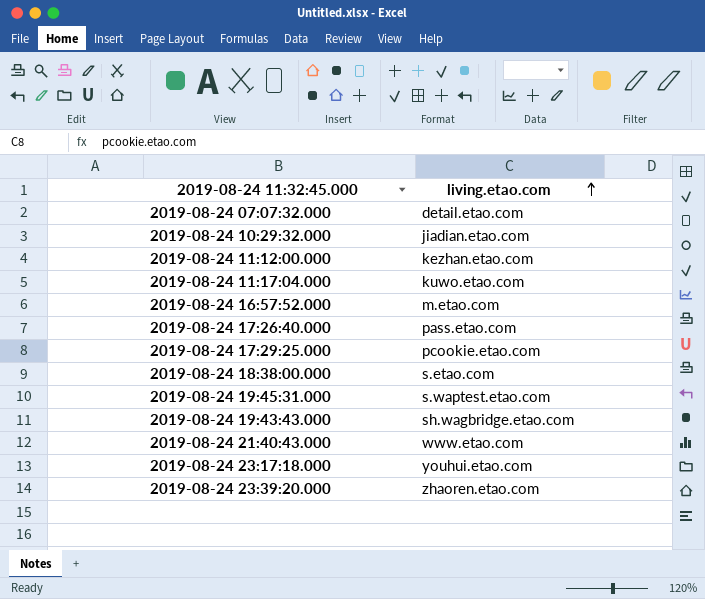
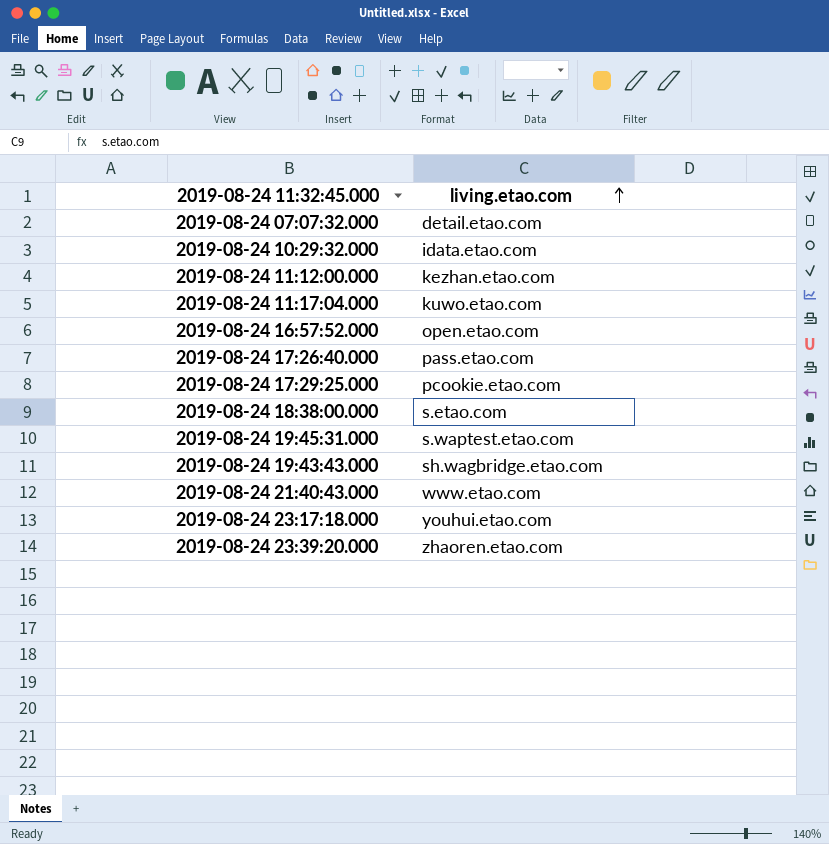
2019-08-24 10:29:32.000 | living.etao.com: jiadian.etao.com -> idata.etao.com
2019-08-24 16:57:52.000 | living.etao.com: m.etao.com -> open.etao.com

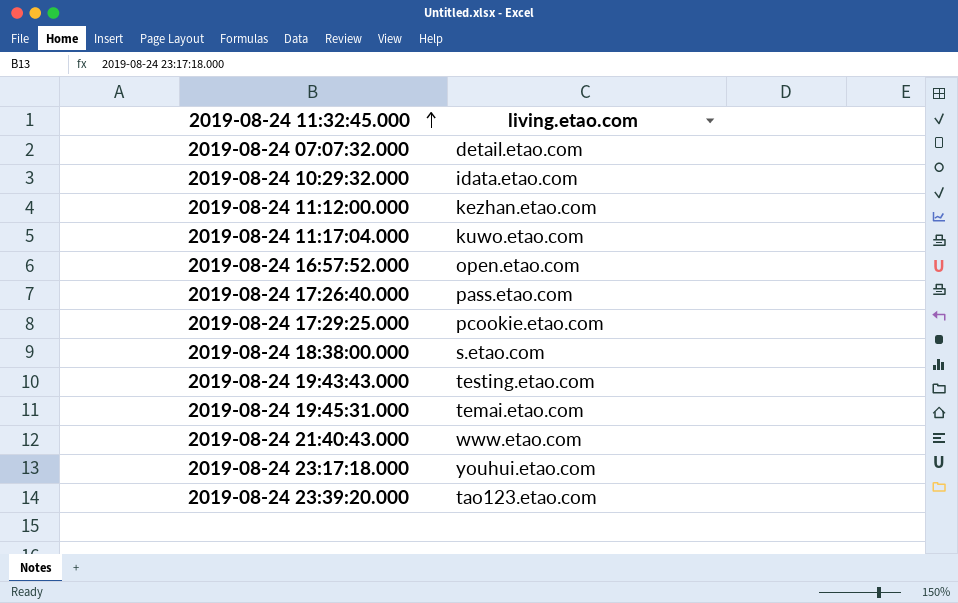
row order: living.etao.com ascending -> 2019-08-24 11:32:45.000 ascending
2019-08-24 19:43:43.000 | living.etao.com: sh.wagbridge.etao.com -> testing.etao.com
2019-08-24 19:45:31.000 | living.etao.com: s.waptest.etao.com -> temai.etao.com
2019-08-24 23:39:20.000 | living.etao.com: zhaoren.etao.com -> tao123.etao.com

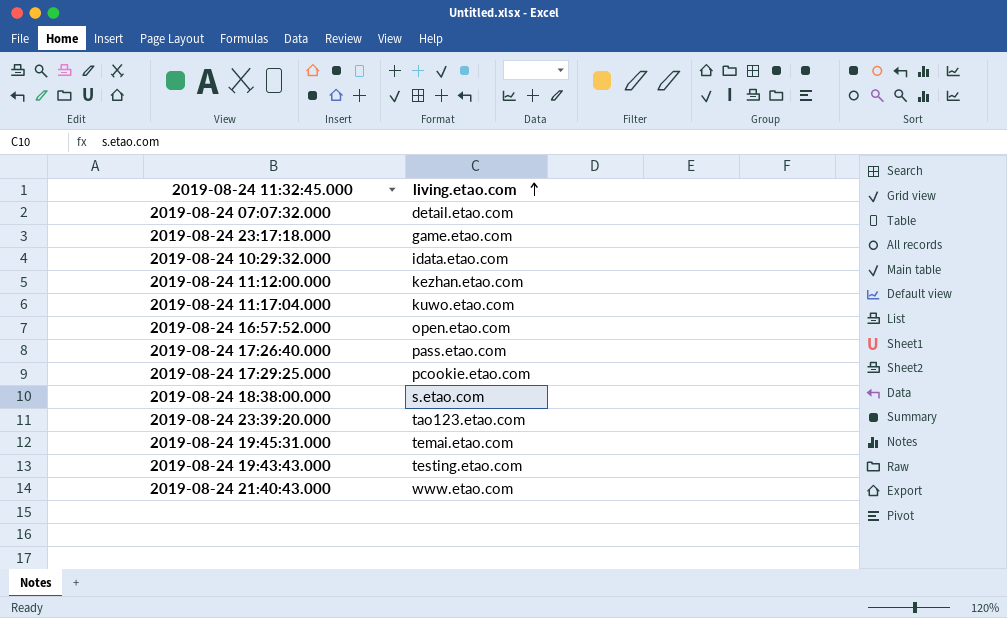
row order: 2019-08-24 11:32:45.000 ascending -> living.etao.com ascending
2019-08-24 23:17:18.000 | living.etao.com: youhui.etao.com -> game.etao.com

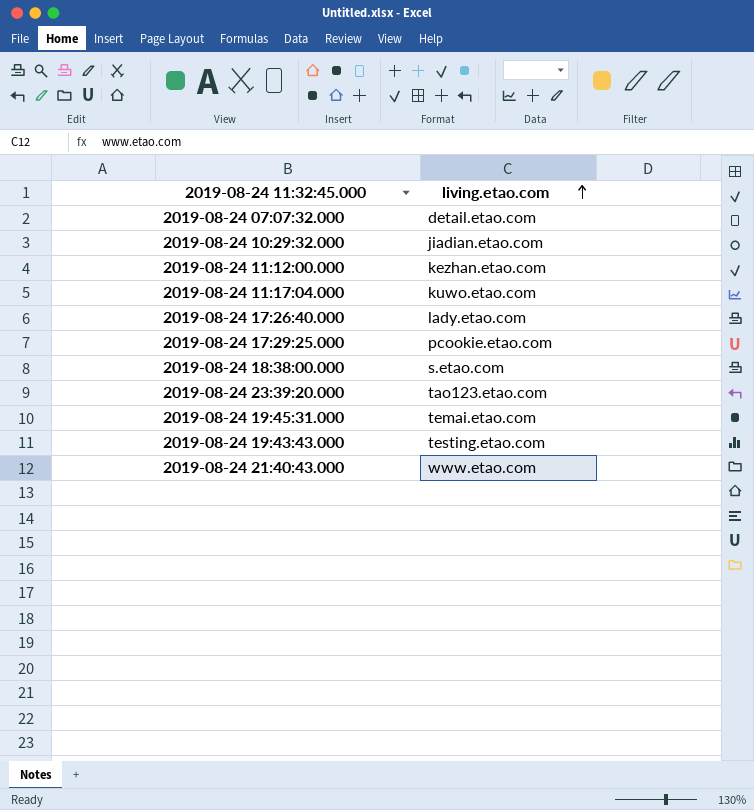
row 2019-08-24 23:17:18.000: game.etao.com -> none
row 2019-08-24 16:57:52.000: open.etao.com -> none
2019-08-24 10:29:32.000 | living.etao.com: idata.etao.com -> jiadian.etao.com
2019-08-24 17:26:40.000 | living.etao.com: pass.etao.com -> lady.etao.com

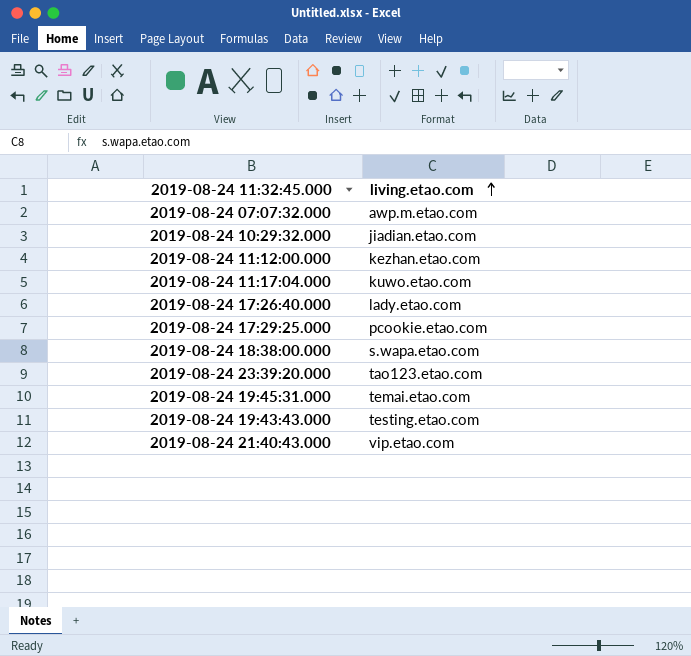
2019-08-24 07:07:32.000 | living.etao.com: detail.etao.com -> awp.m.etao.com
2019-08-24 18:38:00.000 | living.etao.com: s.etao.com -> s.wapa.etao.com
2019-08-24 21:40:43.000 | living.etao.com: www.etao.com -> vip.etao.com

